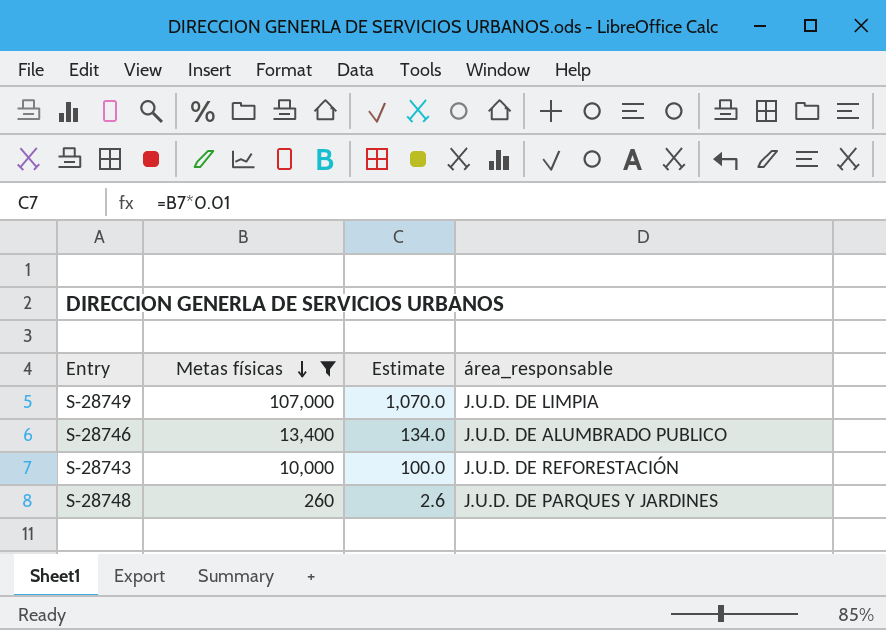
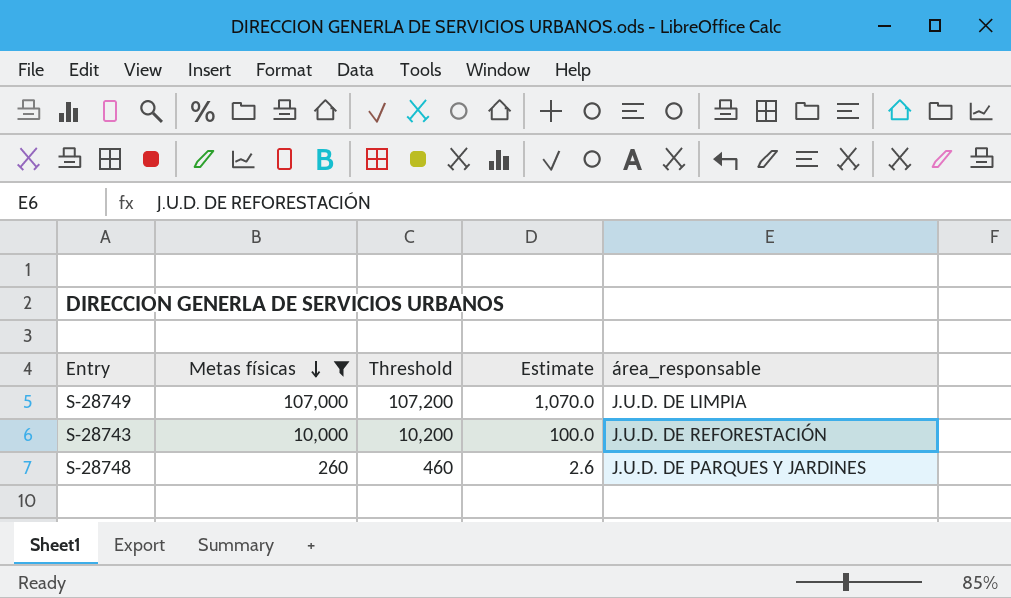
column Threshold | formula: none -> [Metas físicas] + 200
row S-28746: 13,400 | 134.0 | J.U.D. DE ALUMBRADO PUBLICO -> none

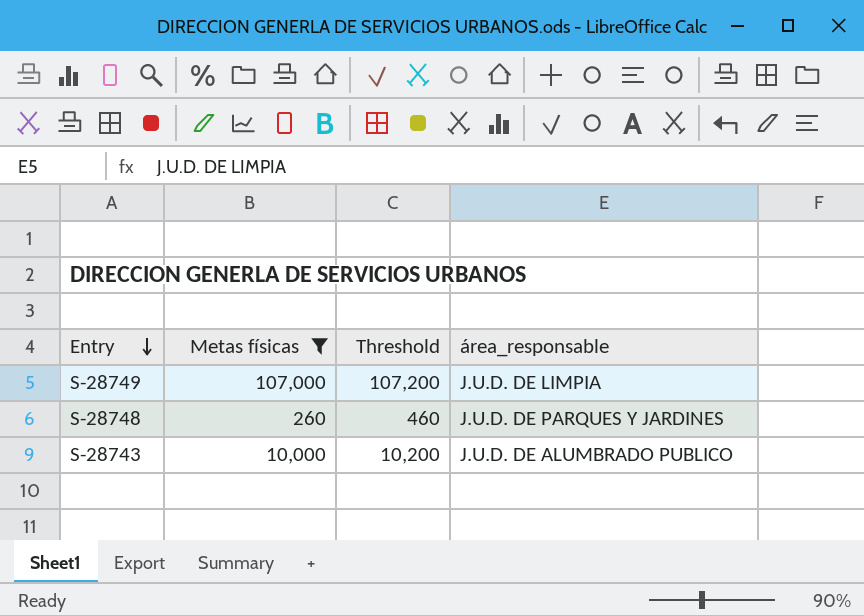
row order: Metas físicas descending -> Entry descending
column Estimate | formula: [Metas físicas] * 0.01 -> none
S-28743 | área_responsable: J.U.D. DE REFORESTACIÓN -> J.U.D. DE ALUMBRADO PUBLICO

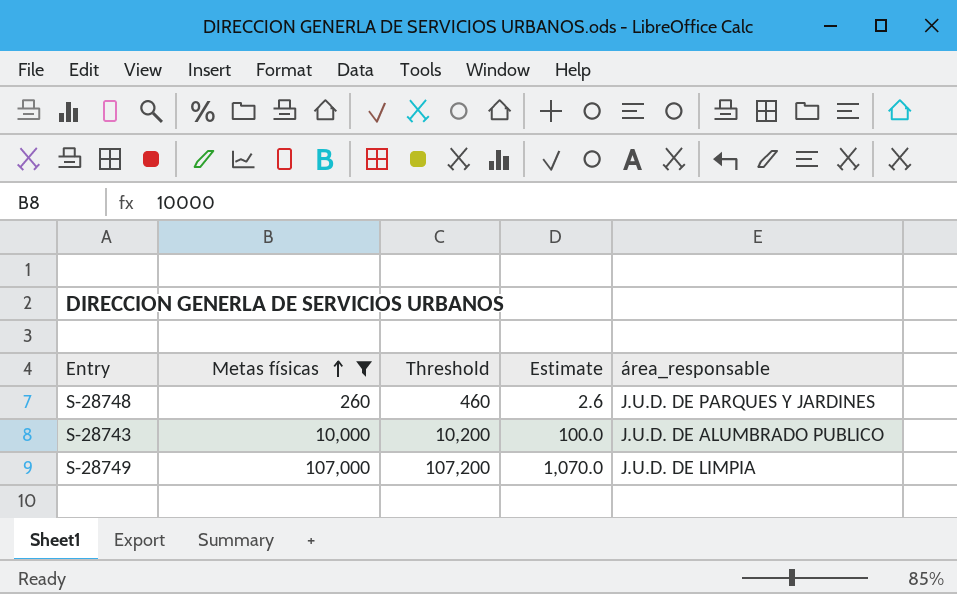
row order: Entry descending -> Metas físicas ascending
column Estimate | formula: none -> [Metas físicas] * 0.01

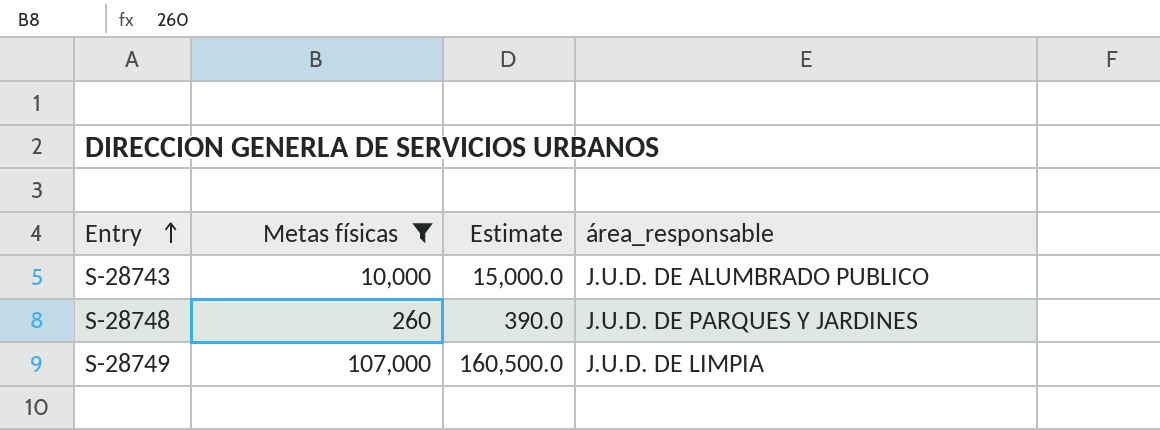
row order: Metas físicas ascending -> Entry ascending
column Threshold | formula: [Metas físicas] + 200 -> none
column Estimate | formula: [Metas físicas] * 0.01 -> [Metas físicas] * 1.5

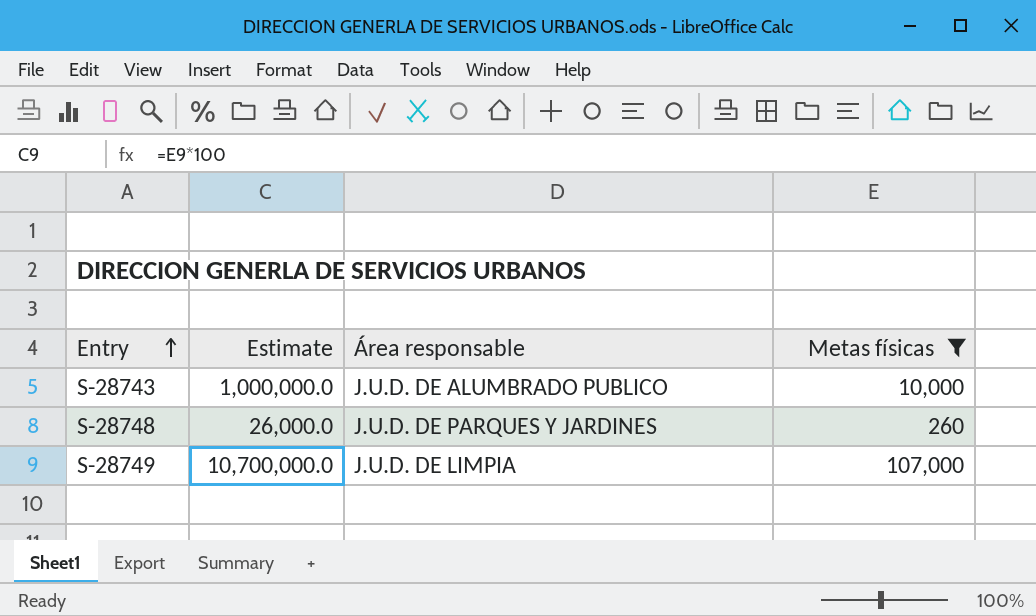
column Estimate | formula: [Metas físicas] * 1.5 -> [Metas físicas] * 100
column name: área_responsable -> Área responsable
column Metas físicas | position: 2 -> 4

